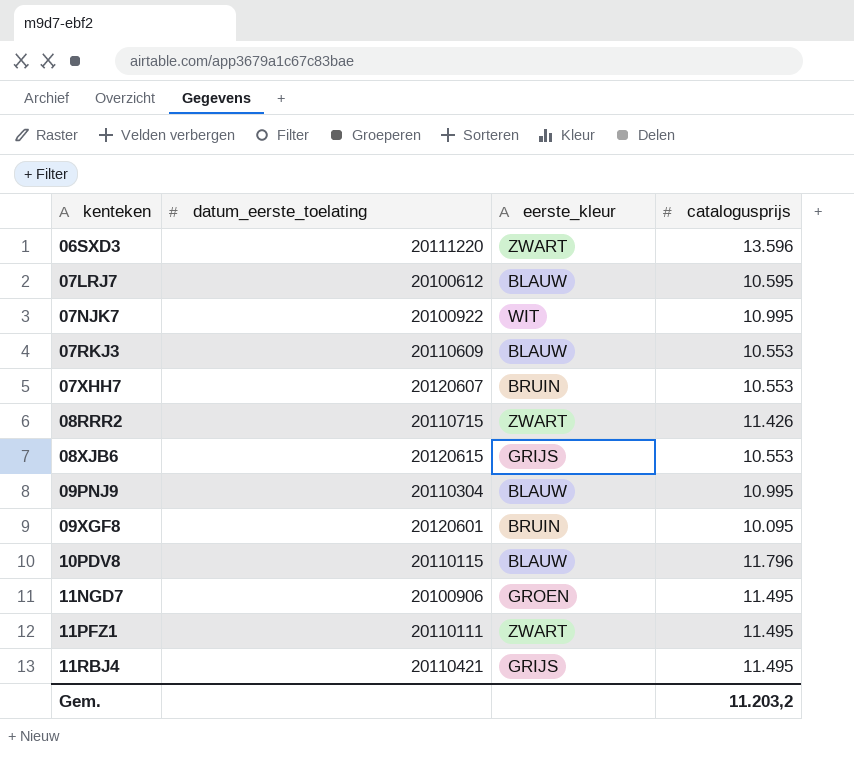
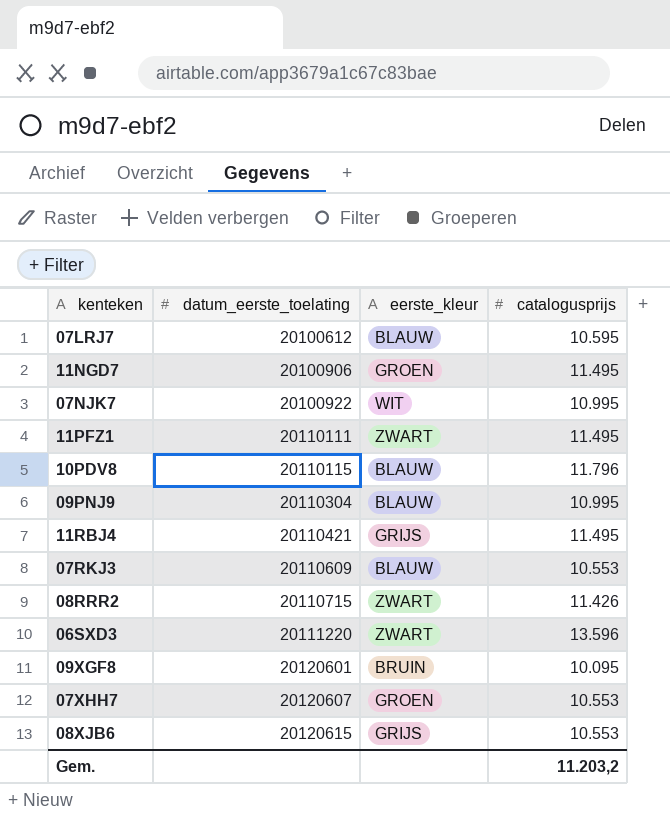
row order: kenteken ascending -> datum_eerste_toelating ascending
07XHH7 | eerste_kleur: BRUIN -> GROEN

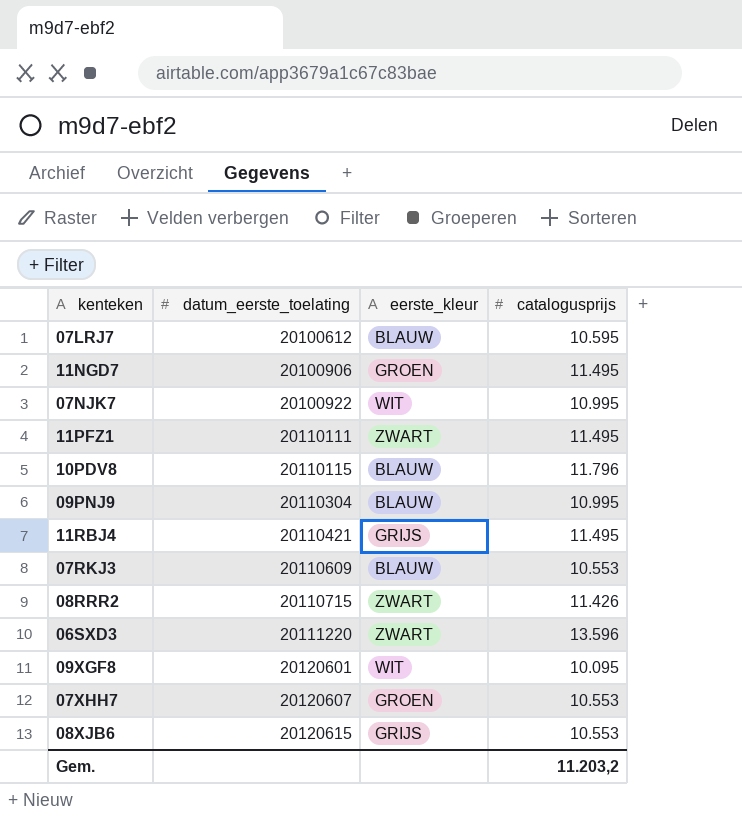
09XGF8 | eerste_kleur: BRUIN -> WIT

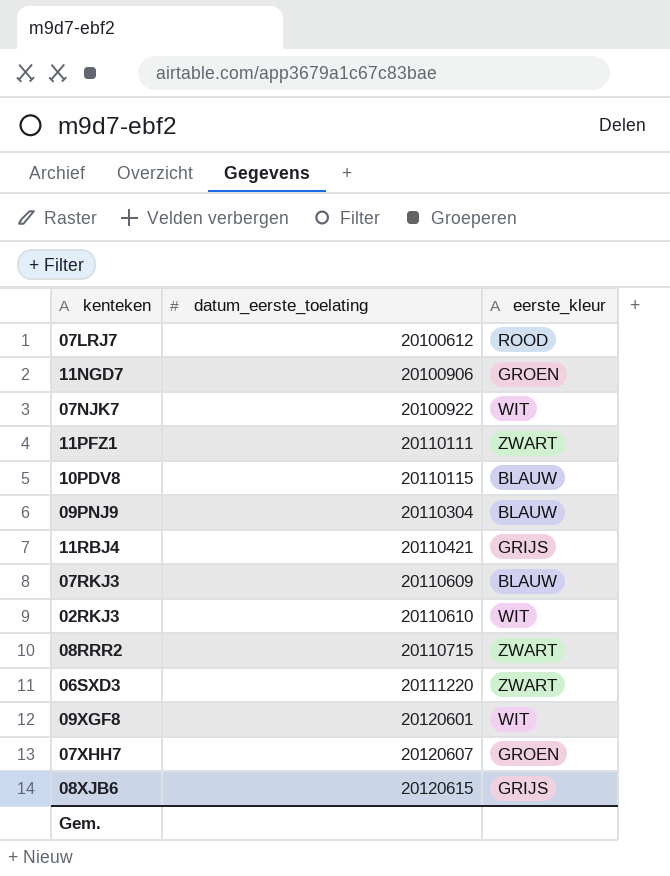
column catalogusprijs | position: 4 -> none
07LRJ7 | eerste_kleur: BLAUW -> ROOD
row 02RKJ3: none -> 20110610 | WIT

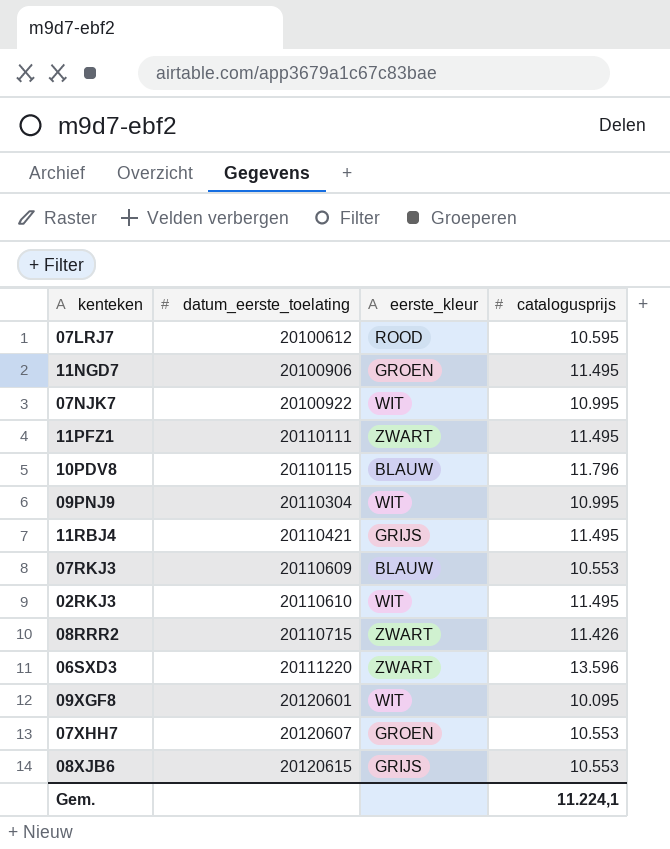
column catalogusprijs | position: none -> 4
09PNJ9 | eerste_kleur: BLAUW -> WIT

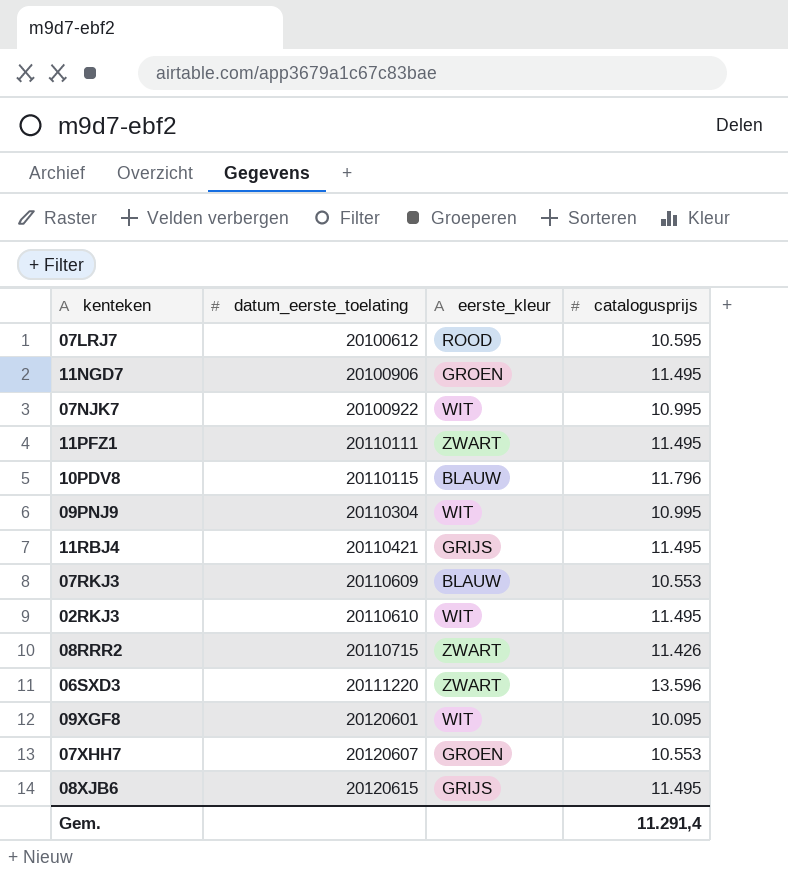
08XJB6 | catalogusprijs: 10.553 -> 11.495
Gem. | catalogusprijs: 11.224,1 -> 11.291,4

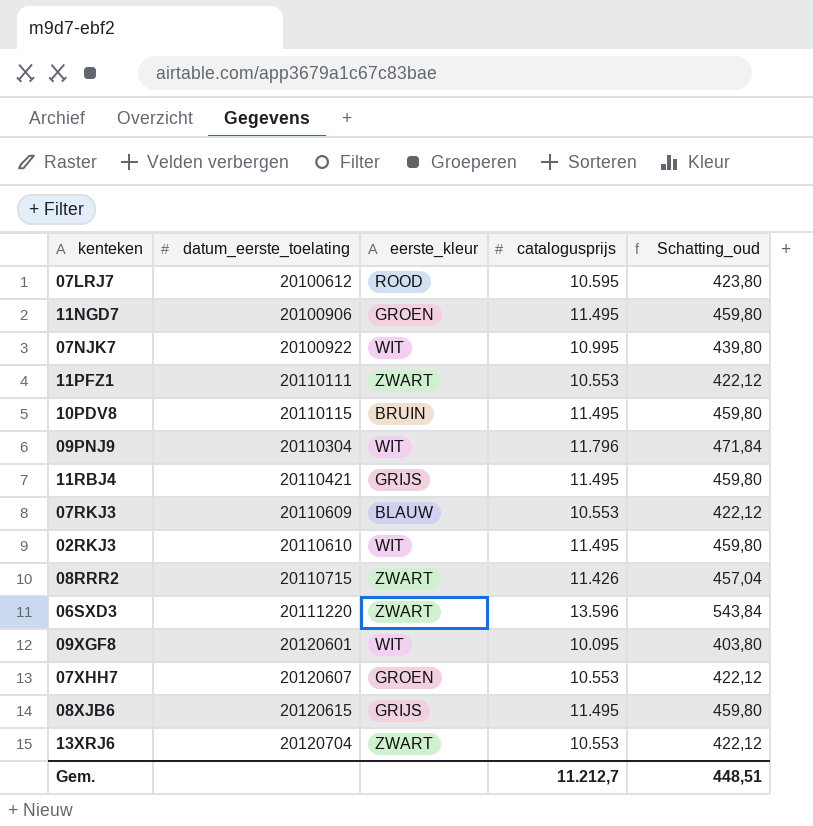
column Schatting_oud | formula: none -> [catalogusprijs] * 0,04
11PFZ1 | catalogusprijs: 11.495 -> 10.553
10PDV8 | eerste_kleur: BLAUW -> BRUIN
10PDV8 | catalogusprijs: 11.796 -> 11.495
09PNJ9 | catalogusprijs: 10.995 -> 11.796
row 13XRJ6: none -> 20120704 | ZWART | 10.553 | 422,12
Gem. | catalogusprijs: 11.291,4 -> 11.212,7

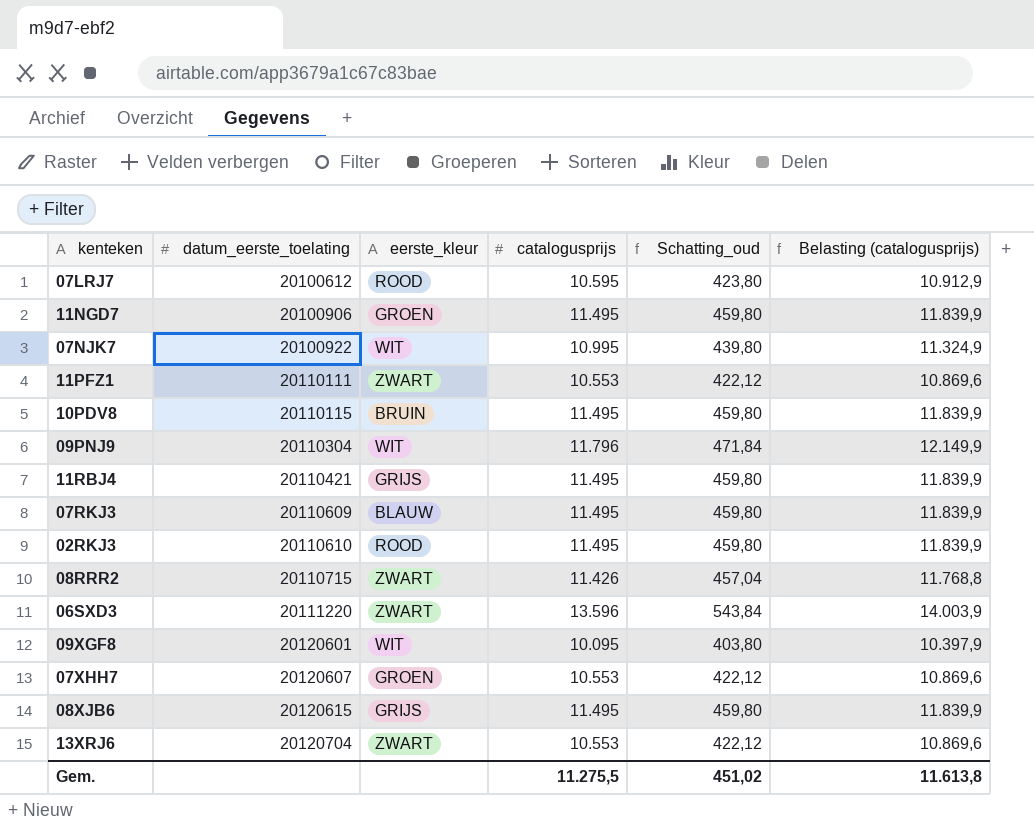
column Belasting (catalogusprijs) | formula: none -> [catalogusprijs] * 1,03
07RKJ3 | catalogusprijs: 10.553 -> 11.495
07RKJ3 | Schatting_oud: 422,12 -> 459,80
02RKJ3 | eerste_kleur: WIT -> ROOD
Gem. | catalogusprijs: 11.212,7 -> 11.275,5
Gem. | Schatting_oud: 448,51 -> 451,02

